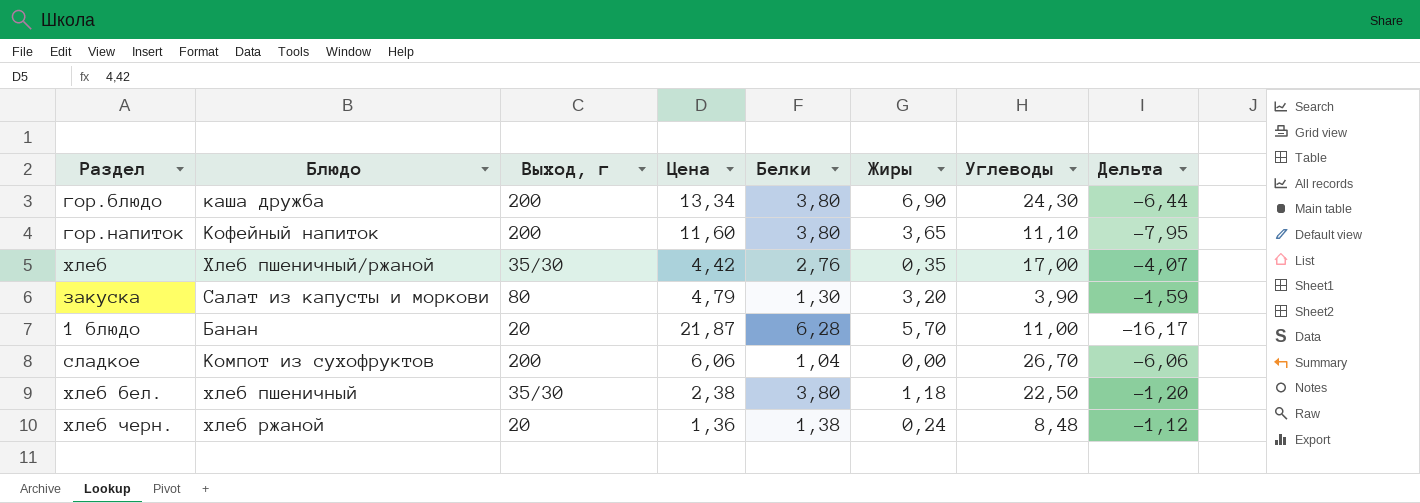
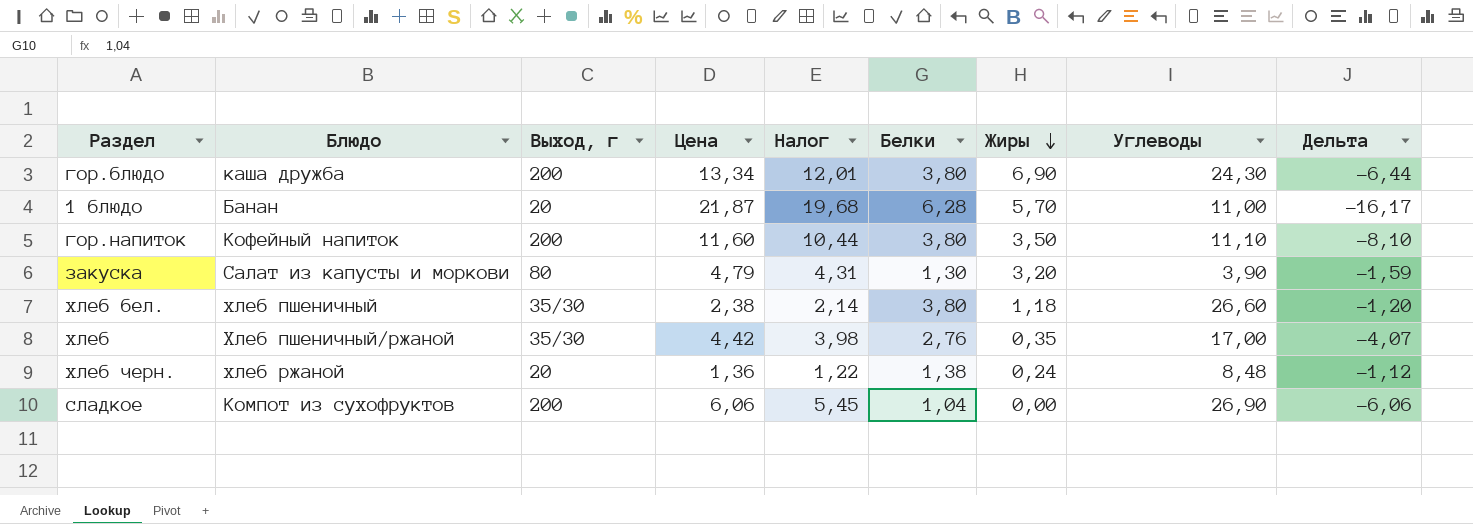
row order: none -> Жиры descending
column Налог | formula: none -> [Цена] * 0,9
гор.напиток | Жиры: 3,65 -> 3,50
гор.напиток | Дельта: -7,95 -> -8,10
хлеб бел. | Углеводы: 22,50 -> 26,60
сладкое | Углеводы: 26,70 -> 26,90

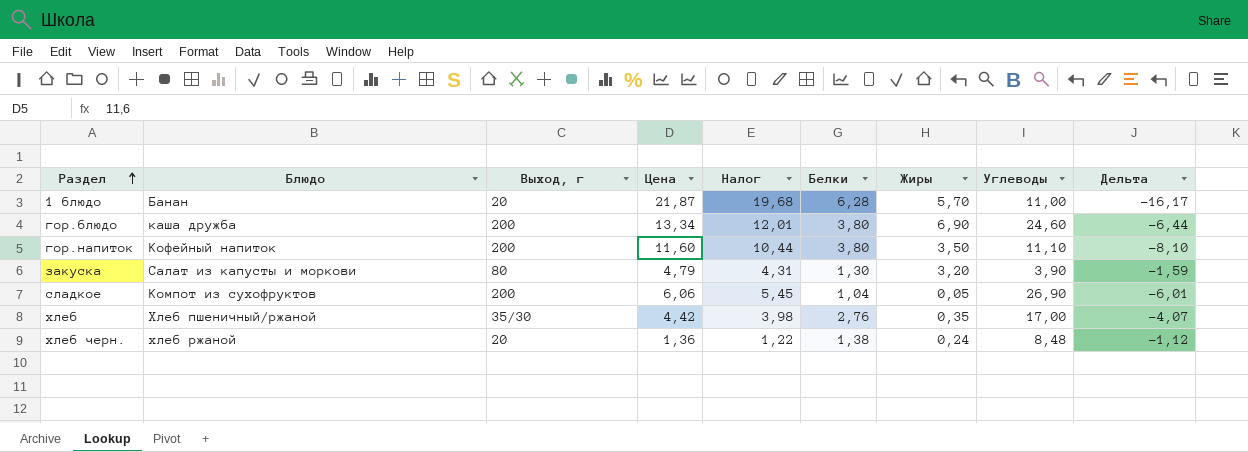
row order: Жиры descending -> Раздел ascending
row хлеб бел.: хлеб пшеничный | 35/30 | 2,38 | 2,14 | 3,80 | 1,18 | 26,60 | -1,20 -> none
гор.блюдо | Углеводы: 24,30 -> 24,60
сладкое | Жиры: 0,00 -> 0,05
сладкое | Дельта: -6,06 -> -6,01

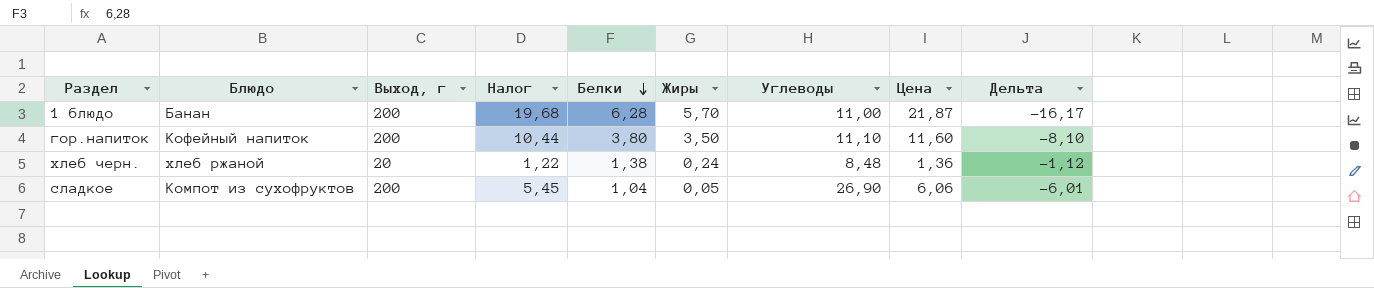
row order: Раздел ascending -> Белки descending
column Цена | position: 4 -> 8
row гор.блюдо: каша дружба | 200 | 13,34 | 12,01 | 3,80 | 6,90 | 24,60 | -6,44 -> none
row закуска: Салат из капусты и моркови | 80 | 4,79 | 4,31 | 1,30 | 3,20 | 3,90 | -1,59 -> none
row хлеб: Хлеб пшеничный/ржаной | 35/30 | 4,42 | 3,98 | 2,76 | 0,35 | 17,00 | -4,07 -> none
1 блюдо | Выход, г: 20 -> 200

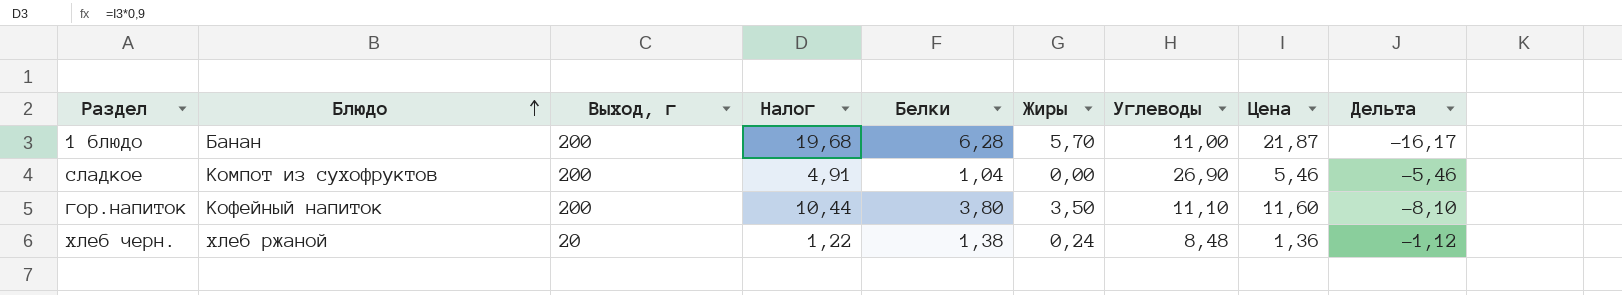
row order: Белки descending -> Блюдо ascending
сладкое | Налог: 5,45 -> 4,91
сладкое | Жиры: 0,05 -> 0,00
сладкое | Цена: 6,06 -> 5,46
сладкое | Дельта: -6,01 -> -5,46

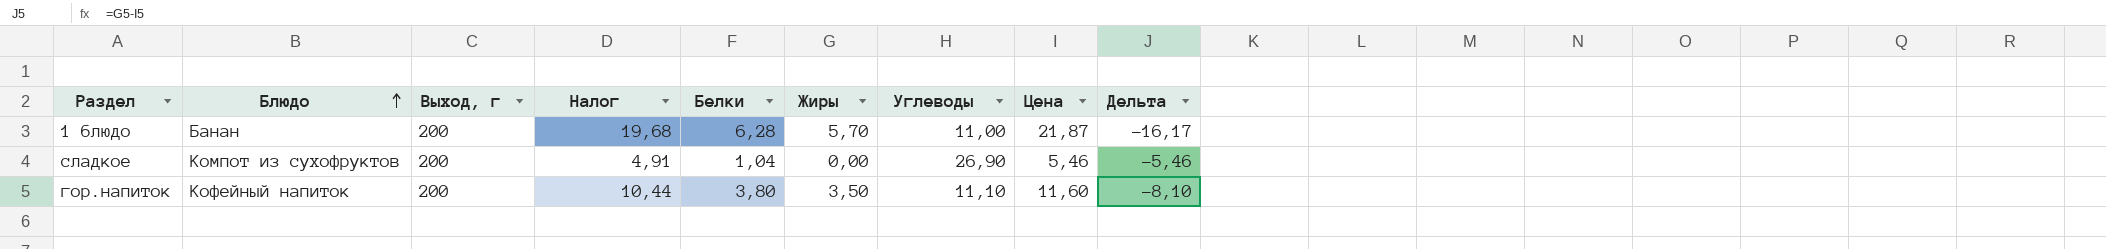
row хлеб черн.: хлеб ржаной | 20 | 1,22 | 1,38 | 0,24 | 8,48 | 1,36 | -1,12 -> none

